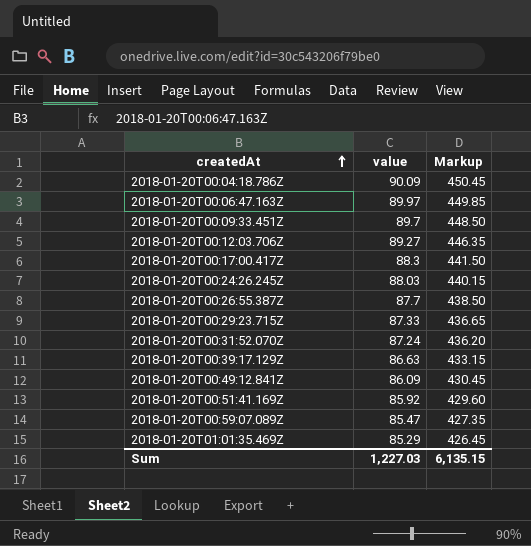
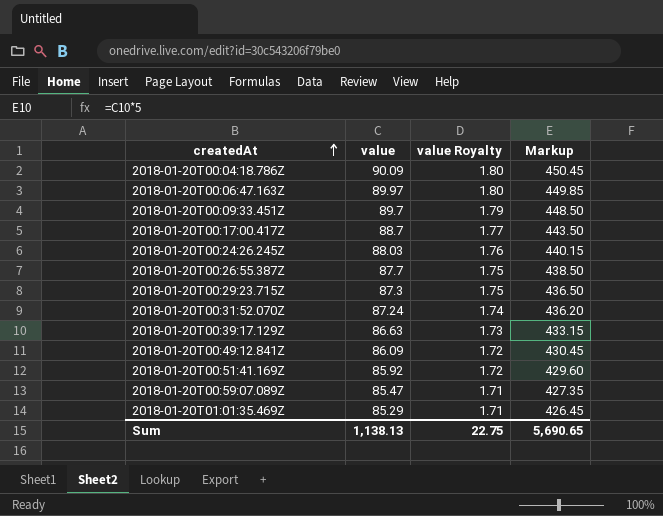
column value Royalty | formula: none -> [value] * 0.02
row 2018-01-20T00:12:03.706Z: 89.27 | 446.35 -> none
2018-01-20T00:17:00.417Z | value: 88.3 -> 88.7
2018-01-20T00:17:00.417Z | Markup: 441.50 -> 443.50
2018-01-20T00:29:23.715Z | value: 87.33 -> 87.3
2018-01-20T00:29:23.715Z | Markup: 436.65 -> 436.50
Sum | value: 1,227.03 -> 1,138.13
Sum | Markup: 6,135.15 -> 5,690.65

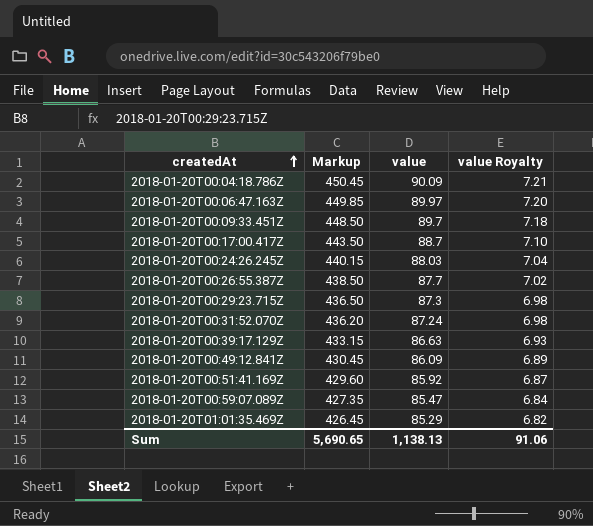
column Markup | position: 4 -> 2
column value Royalty | formula: [value] * 0.02 -> [value] * 0.08
Sum | value Royalty: 22.75 -> 91.06

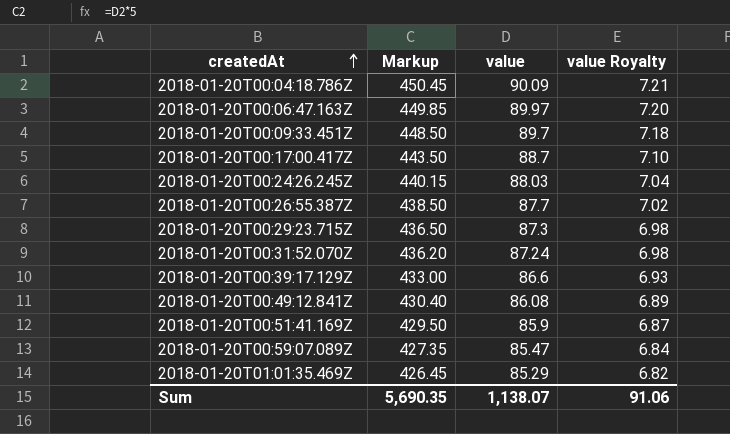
2018-01-20T00:39:17.129Z | Markup: 433.15 -> 433.00
2018-01-20T00:39:17.129Z | value: 86.63 -> 86.6
2018-01-20T00:49:12.841Z | Markup: 430.45 -> 430.40
2018-01-20T00:49:12.841Z | value: 86.09 -> 86.08
2018-01-20T00:51:41.169Z | Markup: 429.60 -> 429.50
2018-01-20T00:51:41.169Z | value: 85.92 -> 85.9
Sum | Markup: 5,690.65 -> 5,690.35
Sum | value: 1,138.13 -> 1,138.07

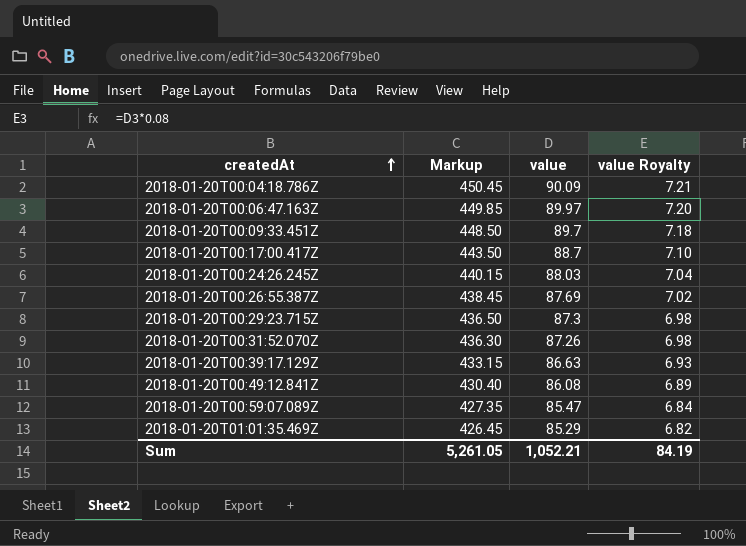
row 2018-01-20T00:51:41.169Z: 429.50 | 85.9 | 6.87 -> none
2018-01-20T00:26:55.387Z | Markup: 438.50 -> 438.45
2018-01-20T00:26:55.387Z | value: 87.7 -> 87.69
2018-01-20T00:31:52.070Z | Markup: 436.20 -> 436.30
2018-01-20T00:31:52.070Z | value: 87.24 -> 87.26
2018-01-20T00:39:17.129Z | Markup: 433.00 -> 433.15
2018-01-20T00:39:17.129Z | value: 86.6 -> 86.63
Sum | Markup: 5,690.35 -> 5,261.05
Sum | value: 1,138.07 -> 1,052.21
Sum | value Royalty: 91.06 -> 84.19

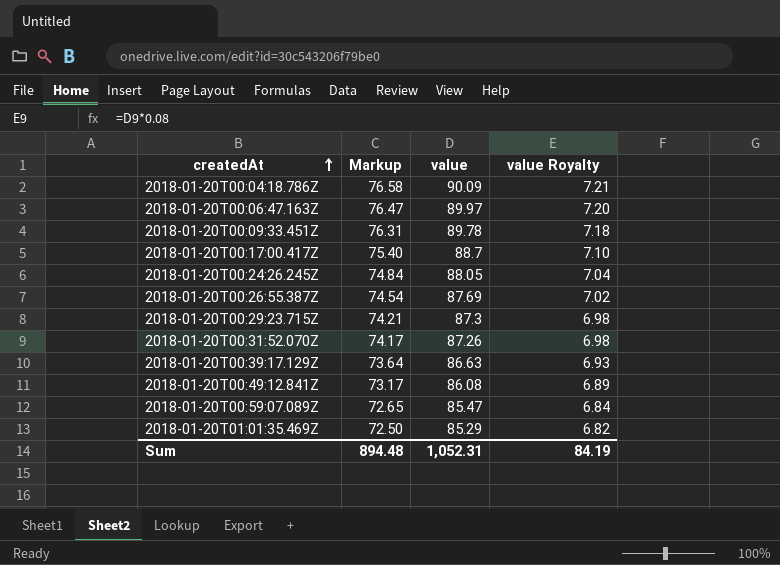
column Markup | formula: [value] * 5 -> [value] * 0.85
2018-01-20T00:09:33.451Z | value: 89.7 -> 89.78
2018-01-20T00:24:26.245Z | value: 88.03 -> 88.05
Sum | Markup: 5,261.05 -> 894.48
Sum | value: 1,052.21 -> 1,052.31

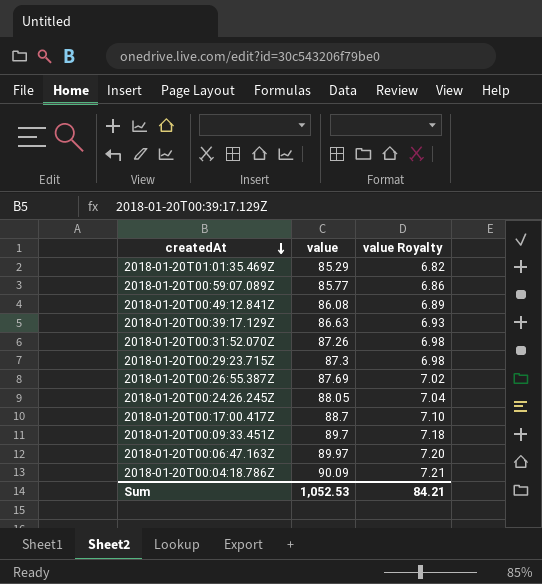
row order: createdAt ascending -> createdAt descending
column Markup | formula: [value] * 0.85 -> none
2018-01-20T00:59:07.089Z | value: 85.47 -> 85.77
2018-01-20T00:59:07.089Z | value Royalty: 6.84 -> 6.86
2018-01-20T00:09:33.451Z | value: 89.78 -> 89.7
Sum | value: 1,052.31 -> 1,052.53
Sum | value Royalty: 84.19 -> 84.21

